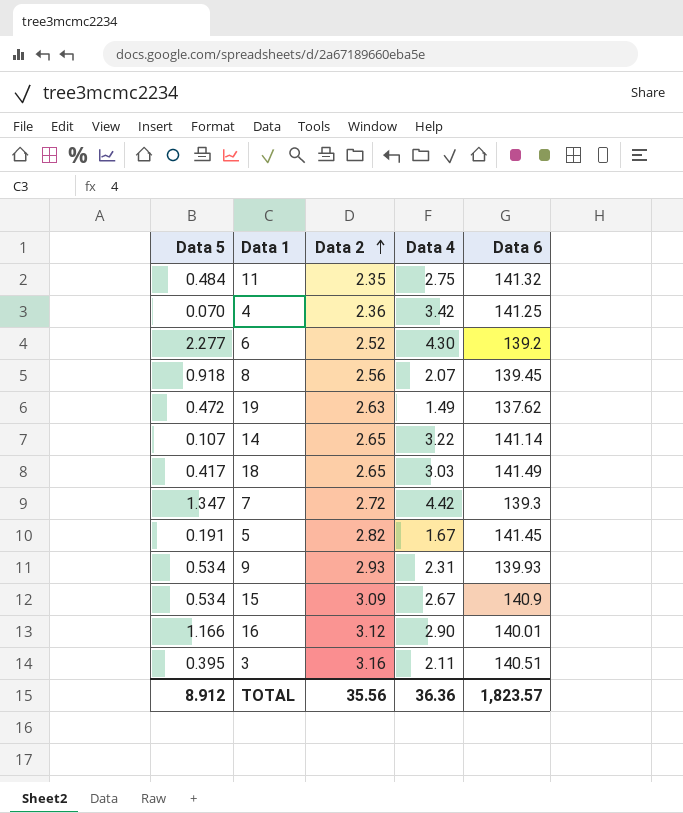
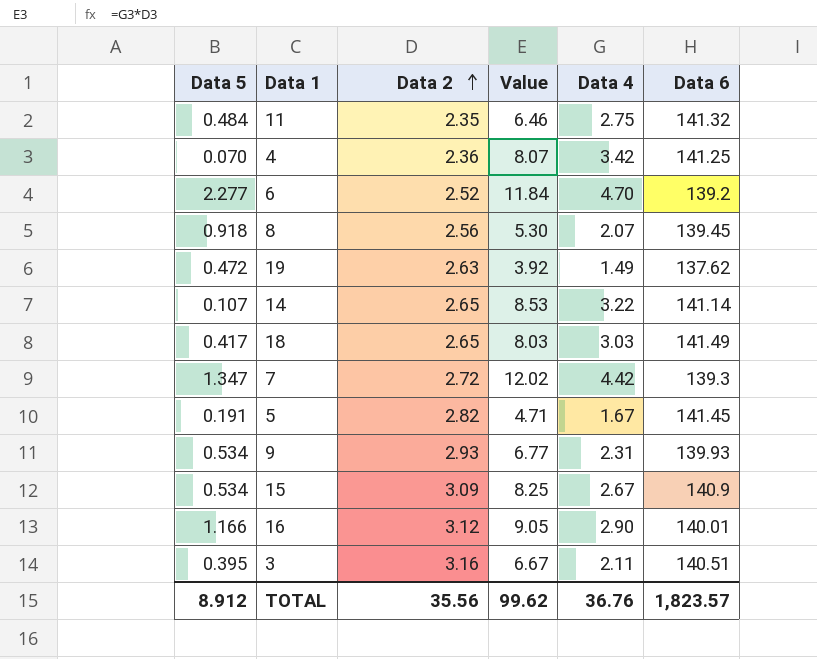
column Value | formula: none -> [Data 2] * [Data 4]
6 | Data 4: 4.30 -> 4.70
TOTAL | Data 4: 36.36 -> 36.76

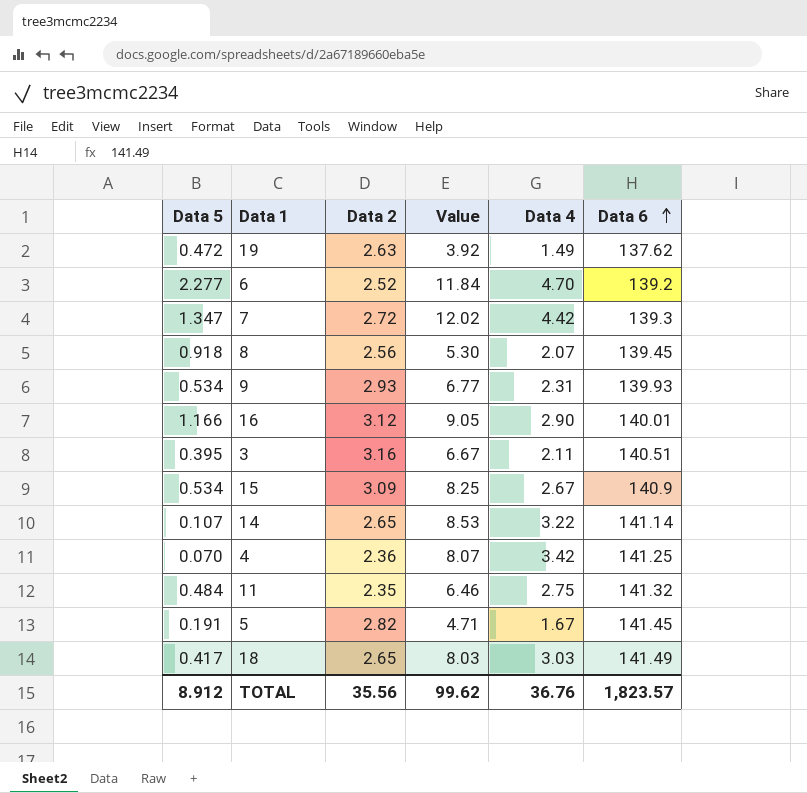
row order: Data 2 ascending -> Data 6 ascending

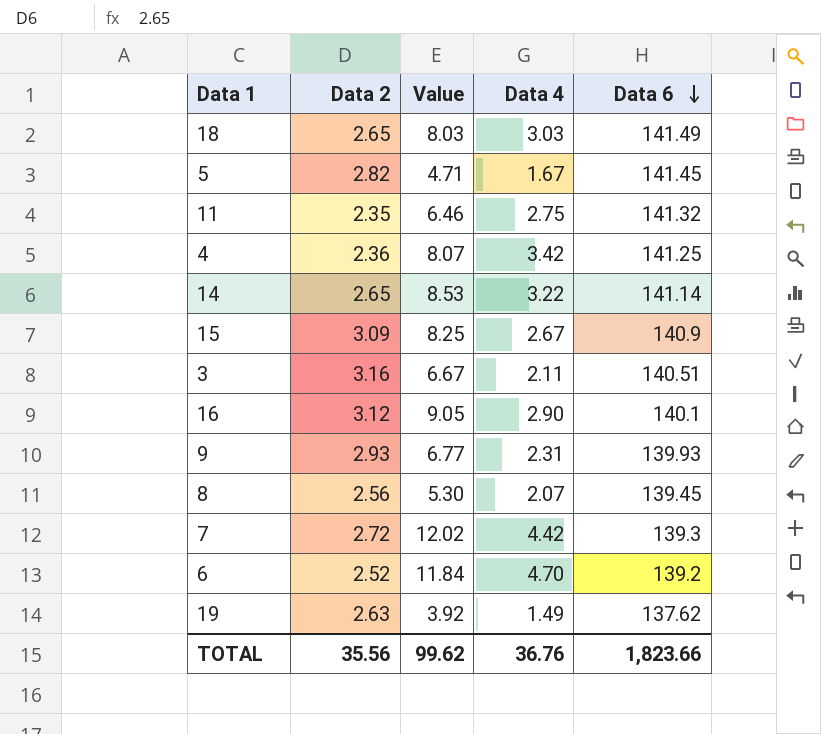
row order: Data 6 ascending -> Data 6 descending
column Data 5 | position: 1 -> none
16 | Data 6: 140.01 -> 140.1
TOTAL | Data 6: 1,823.57 -> 1,823.66

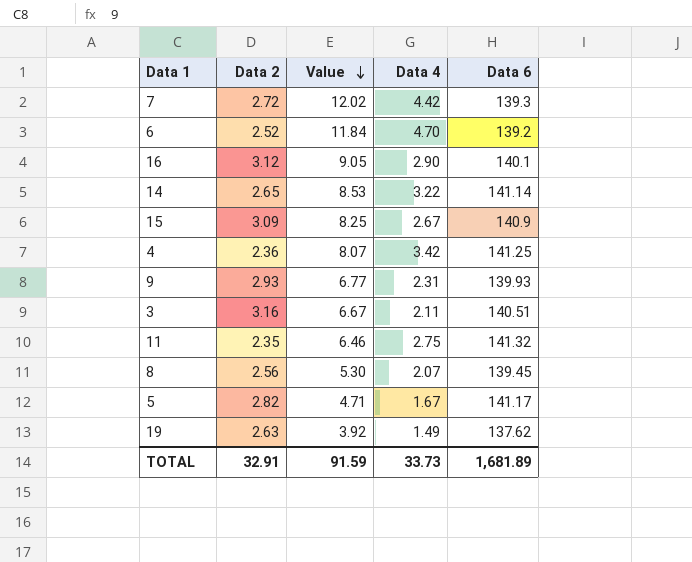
row order: Data 6 descending -> Value descending
row 18: 2.65 | 8.03 | 3.03 | 141.49 -> none
5 | Data 6: 141.45 -> 141.17
TOTAL | Data 2: 35.56 -> 32.91
TOTAL | Value: 99.62 -> 91.59
TOTAL | Data 4: 36.76 -> 33.73
TOTAL | Data 6: 1,823.66 -> 1,681.89

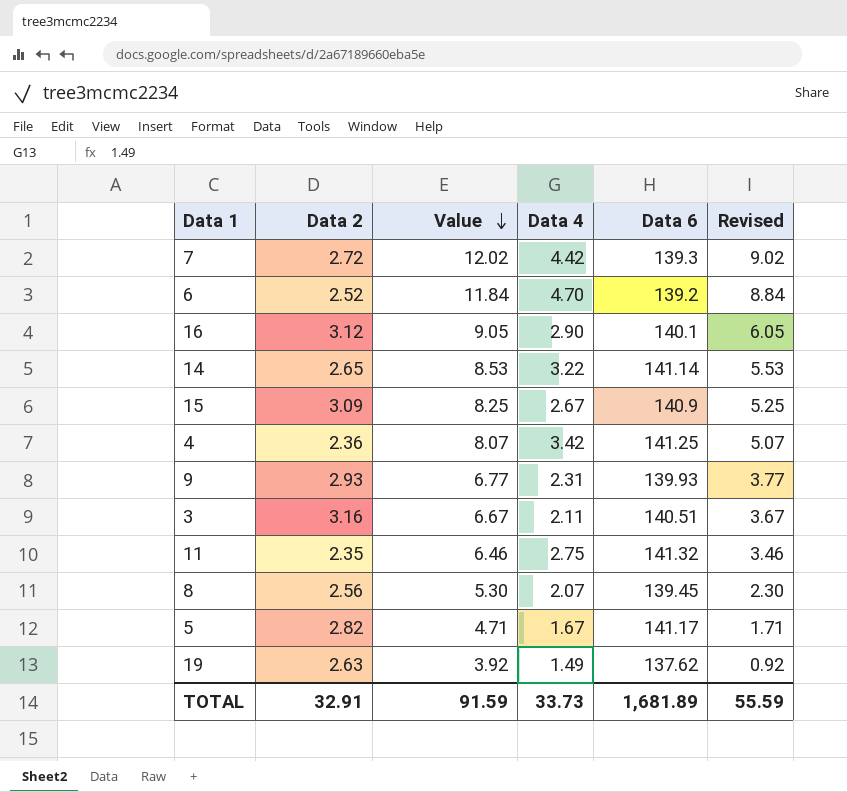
column Revised | formula: none -> [Value] - 3

